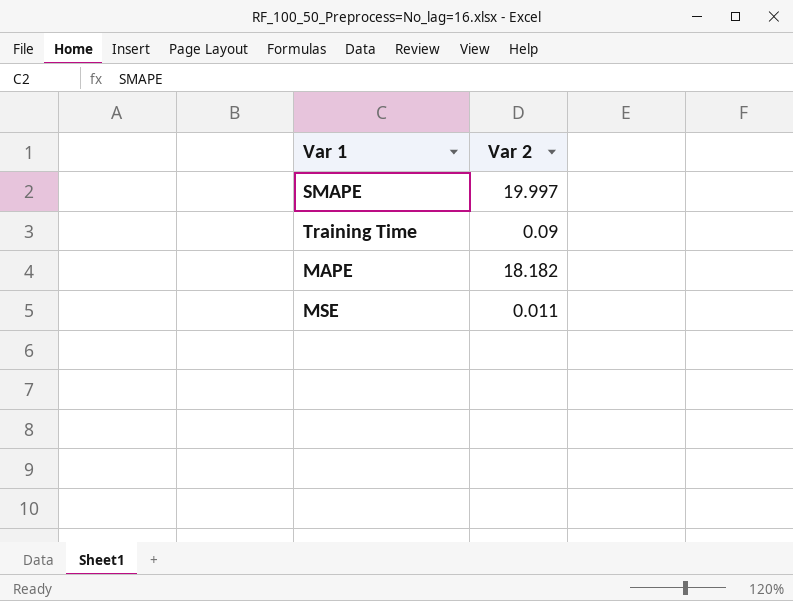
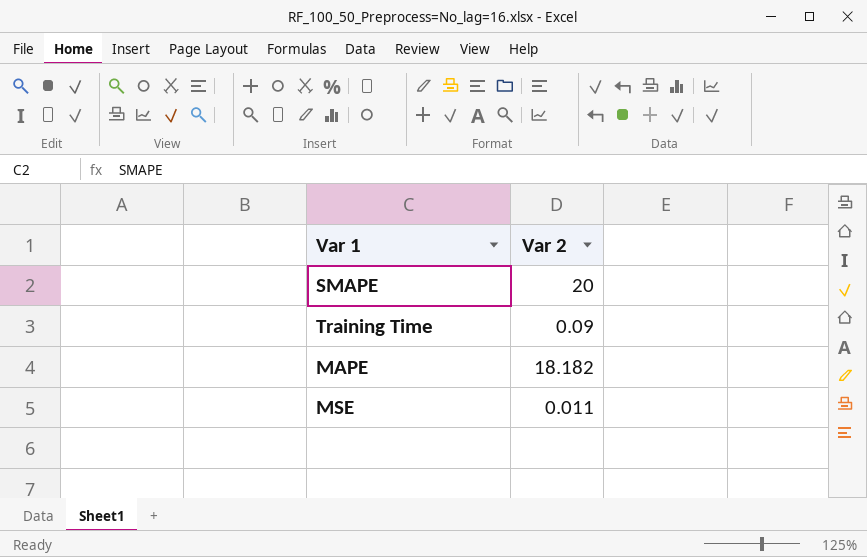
SMAPE | Var 2: 19.997 -> 20

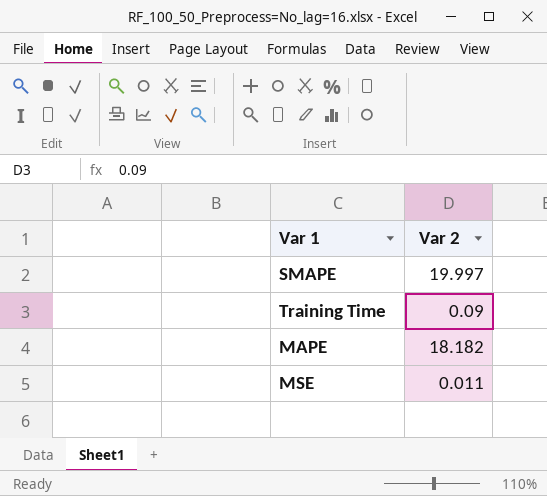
SMAPE | Var 2: 20 -> 19.997

